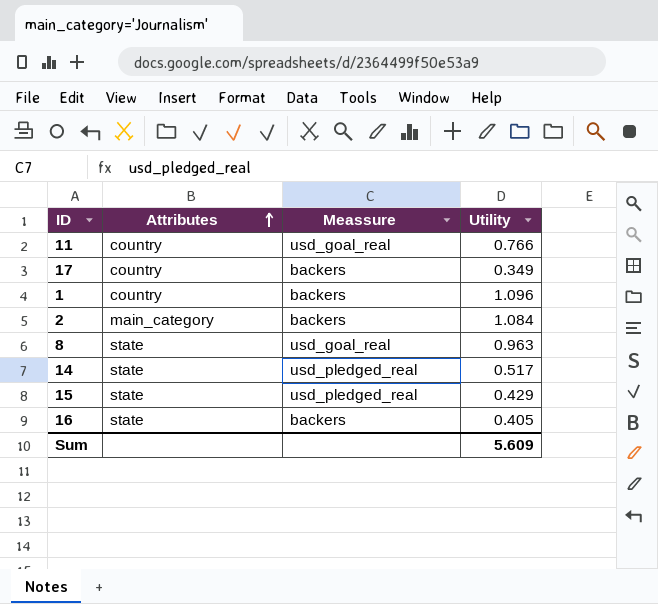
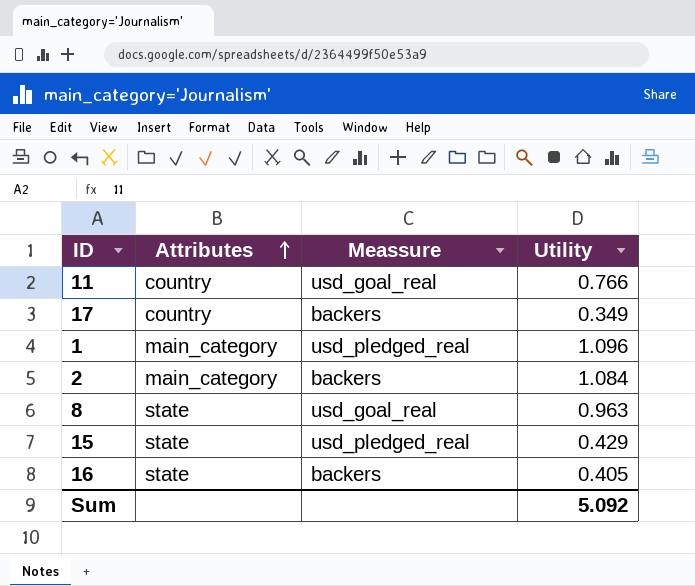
row 14: state | usd_pledged_real | 0.517 -> none
1 | Attributes: country -> main_category
1 | Meassure: backers -> usd_pledged_real
Sum | Utility: 5.609 -> 5.092

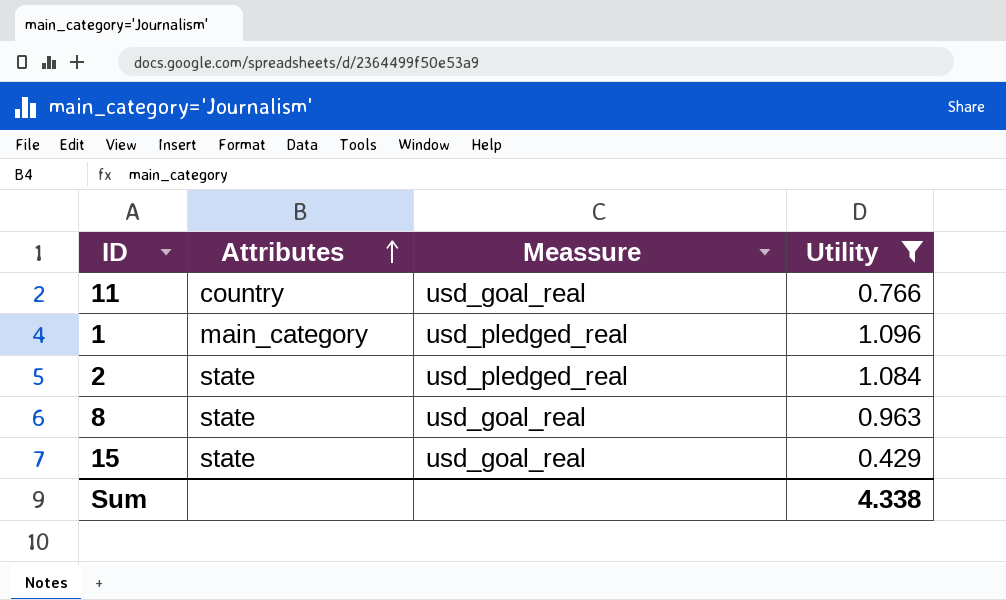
filter: none -> Utility >= 0.429
2 | Attributes: main_category -> state
2 | Meassure: backers -> usd_pledged_real
15 | Meassure: usd_pledged_real -> usd_goal_real
Sum | Utility: 5.092 -> 4.338

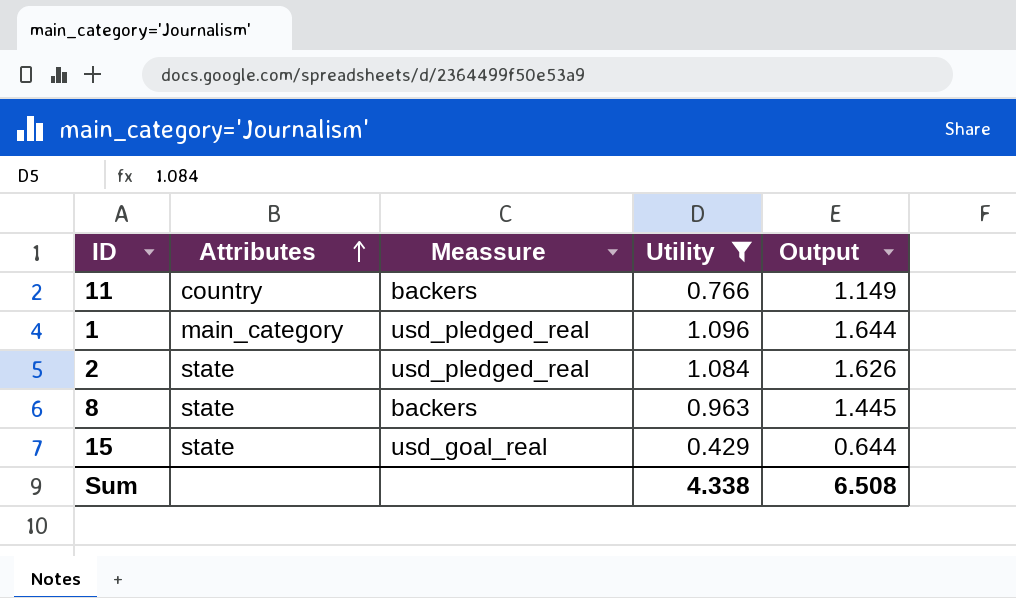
column Output | formula: none -> [Utility] * 1.5
11 | Meassure: usd_goal_real -> backers
8 | Meassure: usd_goal_real -> backers

